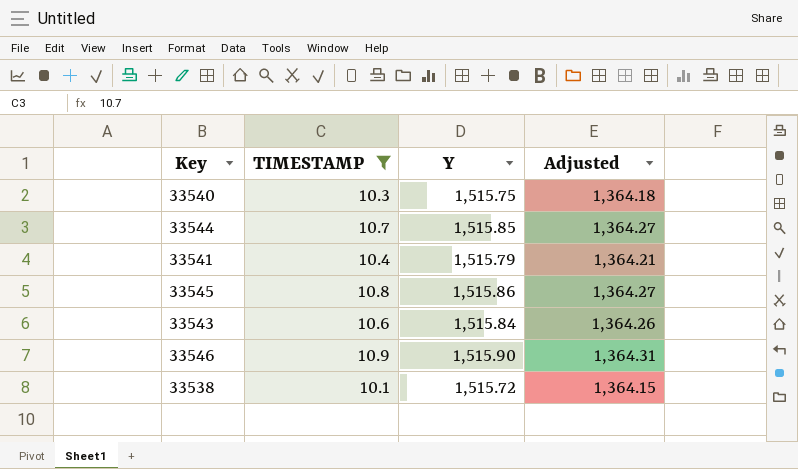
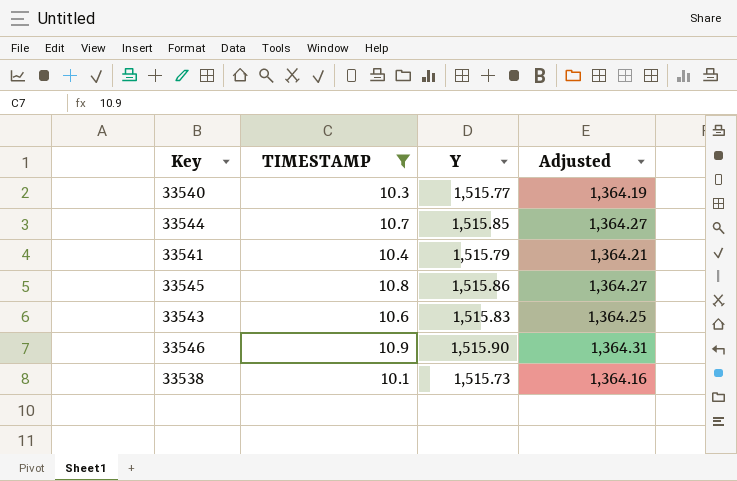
33540 | Y: 1,515.75 -> 1,515.77
33540 | Adjusted: 1,364.18 -> 1,364.19
33543 | Y: 1,515.84 -> 1,515.83
33543 | Adjusted: 1,364.26 -> 1,364.25
33538 | Y: 1,515.72 -> 1,515.73
33538 | Adjusted: 1,364.15 -> 1,364.16

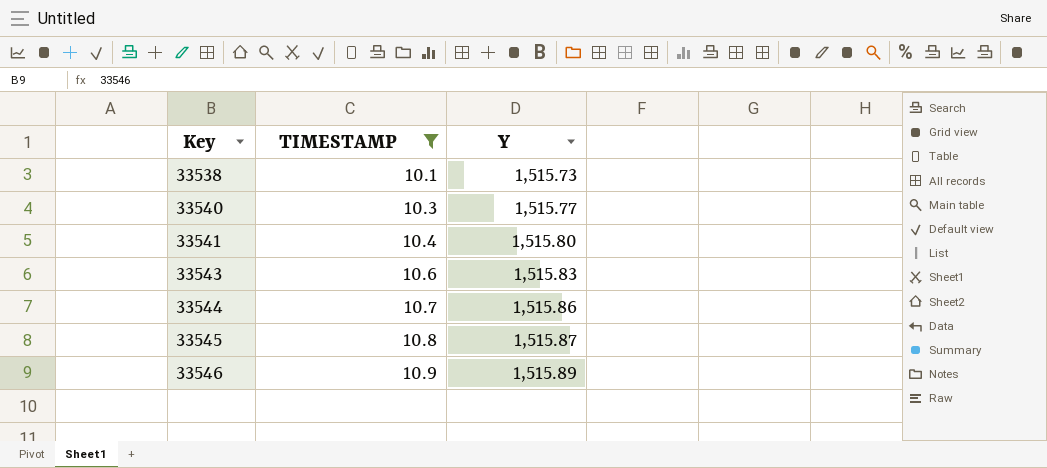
row order: none -> Key ascending
column Adjusted | formula: [Y] * 0.9 -> none
33541 | Y: 1,515.79 -> 1,515.80
33544 | Y: 1,515.85 -> 1,515.86
33545 | Y: 1,515.86 -> 1,515.87
33546 | Y: 1,515.90 -> 1,515.89

